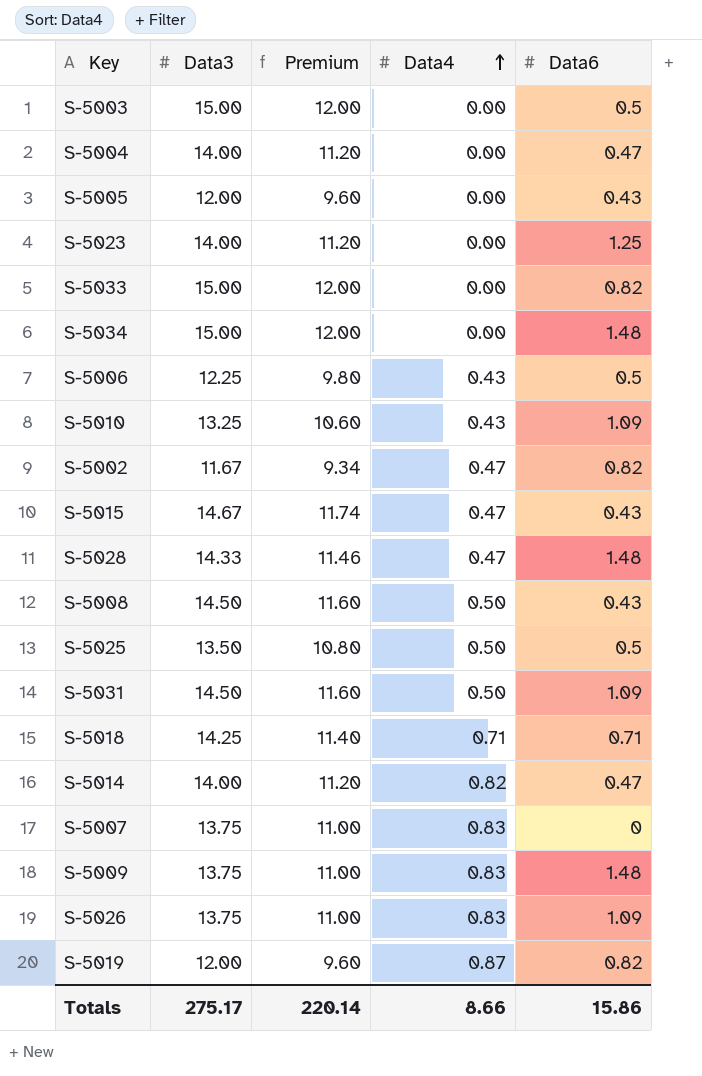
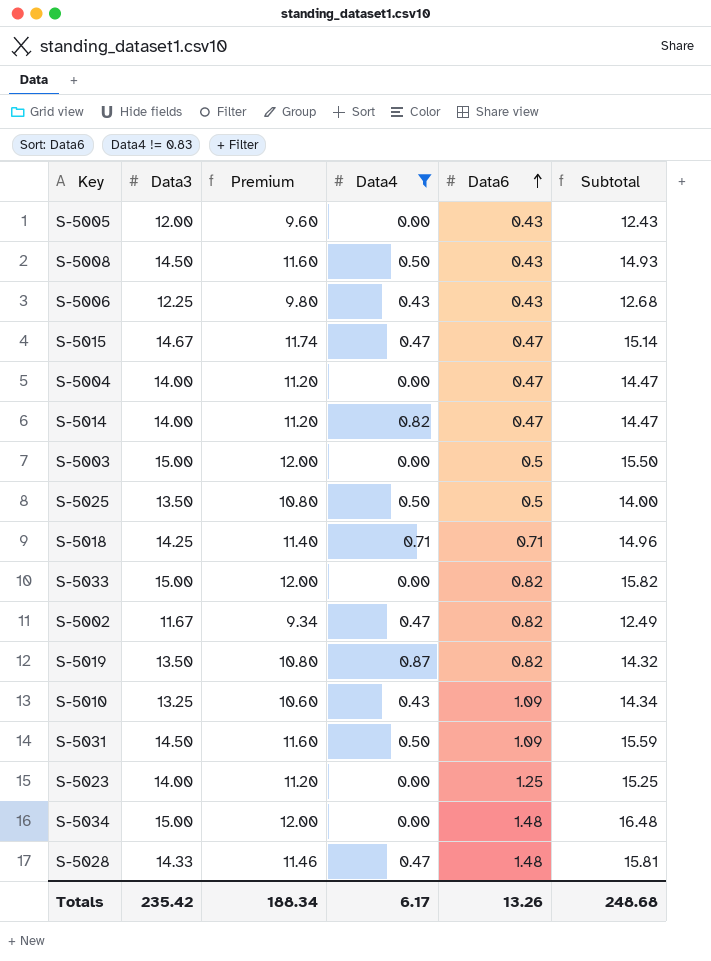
filter: none -> Data4 != 0.83
row order: Data4 ascending -> Data6 ascending
column Subtotal | formula: none -> [Data3] + [Data6]
S-5006 | Data6: 0.5 -> 0.43
S-5015 | Data6: 0.43 -> 0.47
S-5019 | Data3: 12.00 -> 13.50
S-5019 | Premium: 9.60 -> 10.80
Totals | Data3: 275.17 -> 235.42
Totals | Premium: 220.14 -> 188.34
Totals | Data4: 8.66 -> 6.17
Totals | Data6: 15.86 -> 13.26

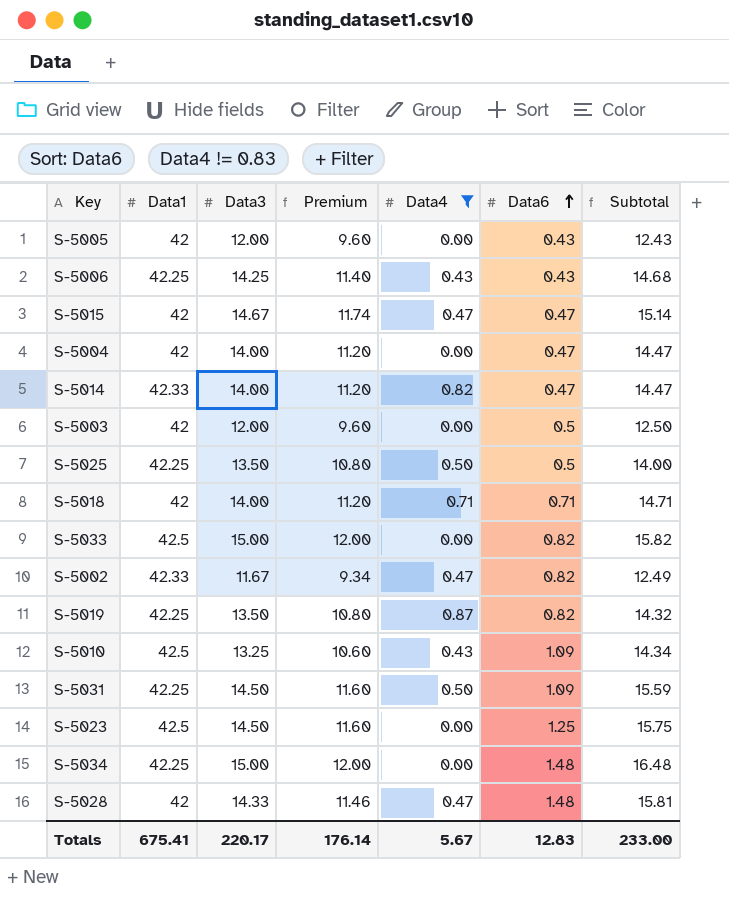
column Data1 | position: none -> 2
row S-5008: 14.50 | 11.60 | 0.50 | 0.43 | 14.93 -> none
S-5006 | Data3: 12.25 -> 14.25
S-5006 | Premium: 9.80 -> 11.40
S-5006 | Subtotal: 12.68 -> 14.68
S-5003 | Data3: 15.00 -> 12.00
S-5003 | Premium: 12.00 -> 9.60
S-5003 | Subtotal: 15.50 -> 12.50
S-5018 | Data3: 14.25 -> 14.00
S-5018 | Premium: 11.40 -> 11.20
S-5018 | Subtotal: 14.96 -> 14.71
S-5023 | Data3: 14.00 -> 14.50
S-5023 | Premium: 11.20 -> 11.60
S-5023 | Subtotal: 15.25 -> 15.75
Totals | Data3: 235.42 -> 220.17
Totals | Premium: 188.34 -> 176.14
Totals | Data4: 6.17 -> 5.67
Totals | Data6: 13.26 -> 12.83
Totals | Subtotal: 248.68 -> 233.00

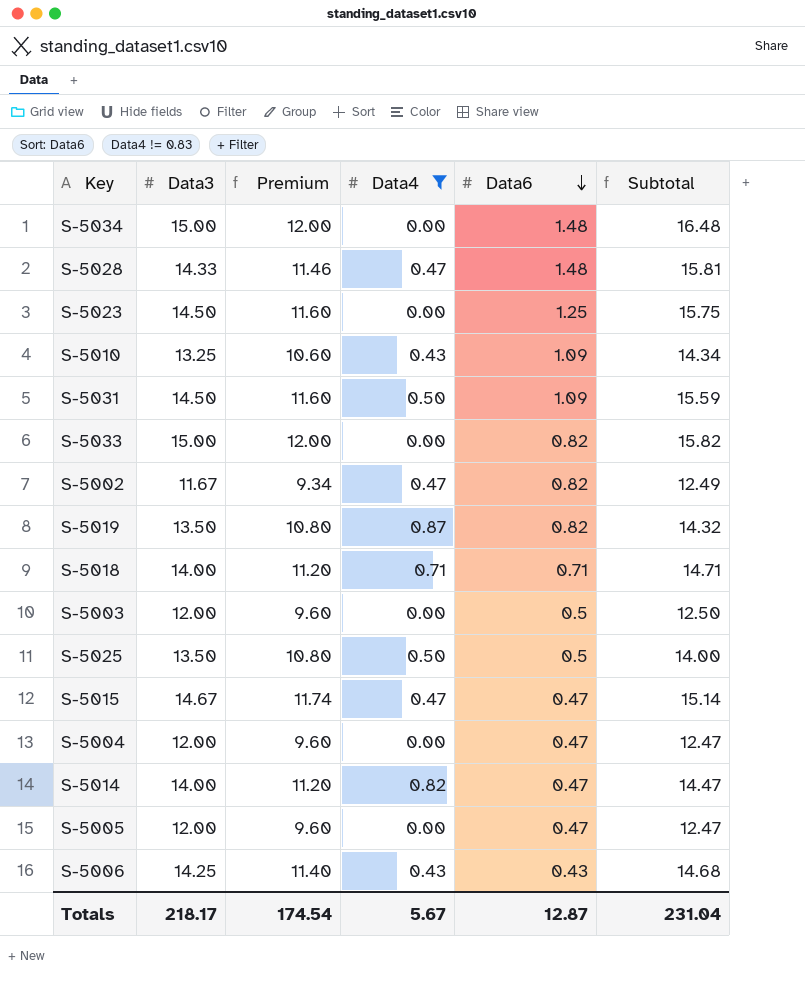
row order: Data6 ascending -> Data6 descending
column Data1 | position: 2 -> none
S-5004 | Data3: 14.00 -> 12.00
S-5004 | Premium: 11.20 -> 9.60
S-5004 | Subtotal: 14.47 -> 12.47
S-5005 | Data6: 0.43 -> 0.47
S-5005 | Subtotal: 12.43 -> 12.47
Totals | Data3: 220.17 -> 218.17
Totals | Premium: 176.14 -> 174.54
Totals | Data6: 12.83 -> 12.87
Totals | Subtotal: 233.00 -> 231.04

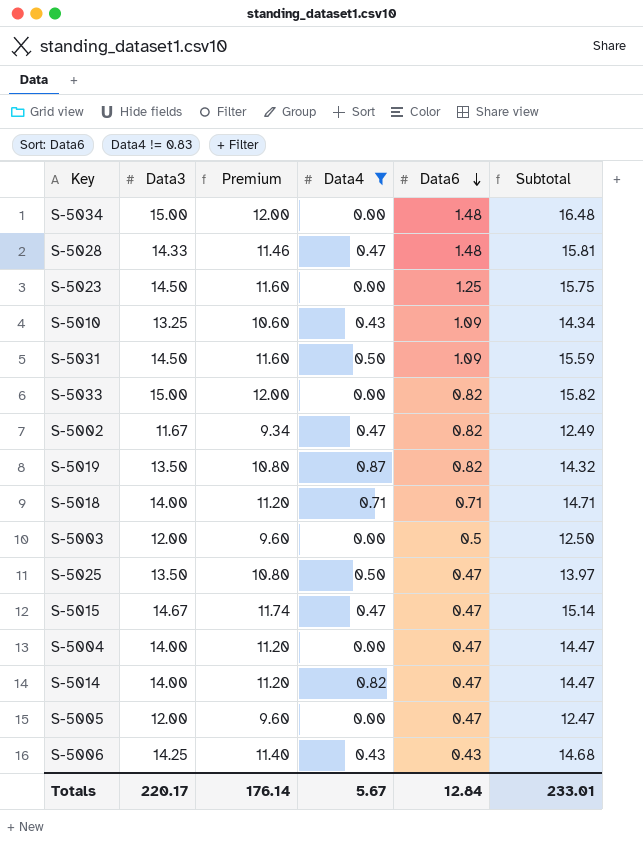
S-5025 | Data6: 0.5 -> 0.47
S-5025 | Subtotal: 14.00 -> 13.97
S-5004 | Data3: 12.00 -> 14.00
S-5004 | Premium: 9.60 -> 11.20
S-5004 | Subtotal: 12.47 -> 14.47
Totals | Data3: 218.17 -> 220.17
Totals | Premium: 174.54 -> 176.14
Totals | Data6: 12.87 -> 12.84
Totals | Subtotal: 231.04 -> 233.01

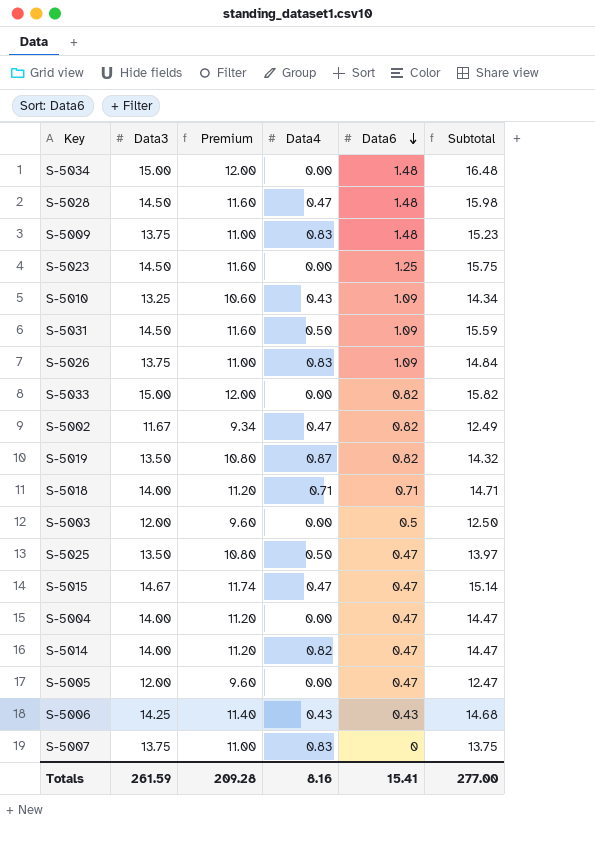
filter: Data4 != 0.83 -> none
S-5028 | Data3: 14.33 -> 14.50
S-5028 | Premium: 11.46 -> 11.60
S-5028 | Subtotal: 15.81 -> 15.98
Totals | Data3: 220.17 -> 261.59
Totals | Premium: 176.14 -> 209.28
Totals | Data4: 5.67 -> 8.16
Totals | Data6: 12.84 -> 15.41
Totals | Subtotal: 233.01 -> 277.00

